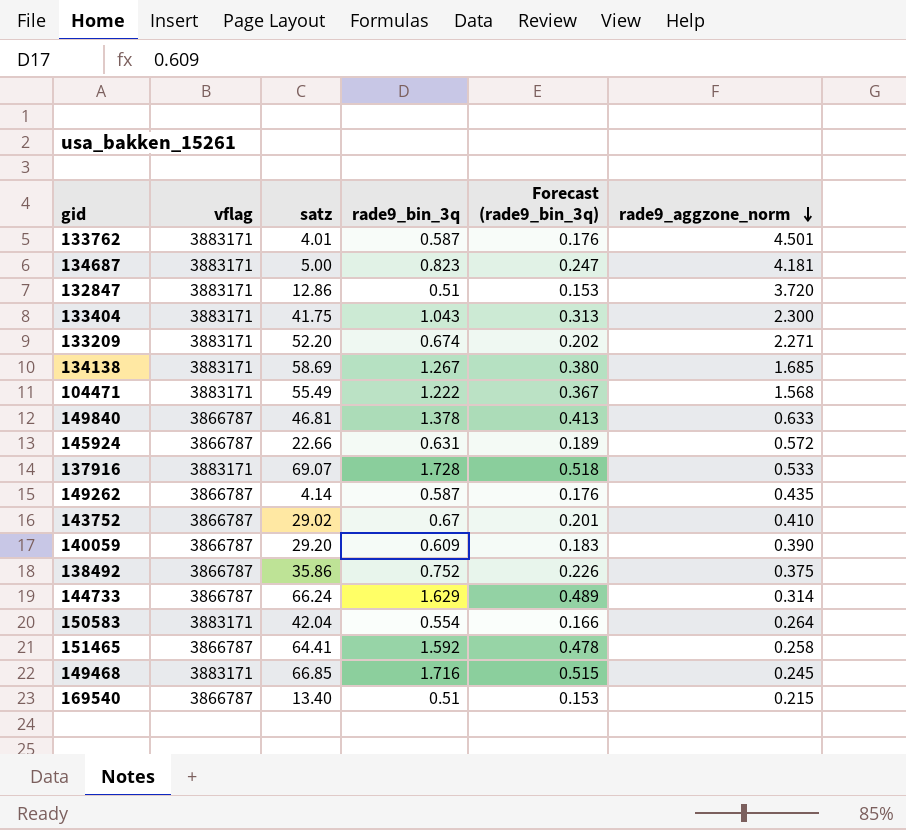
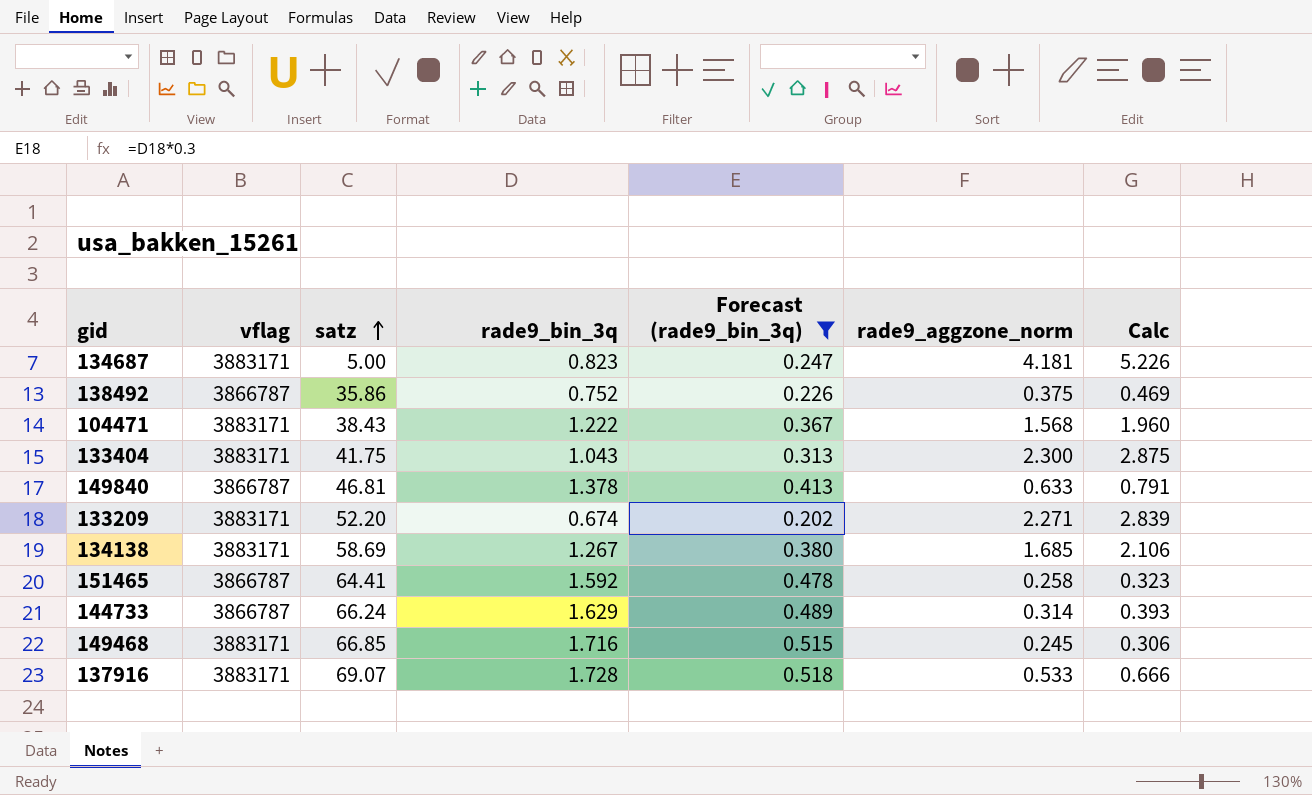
filter: none -> Forecast (rade9_bin_3q) >= 0.202
row order: rade9_aggzone_norm descending -> satz ascending
column Calc | formula: none -> [rade9_aggzone_norm] * 1.25
104471 | satz: 55.49 -> 38.43

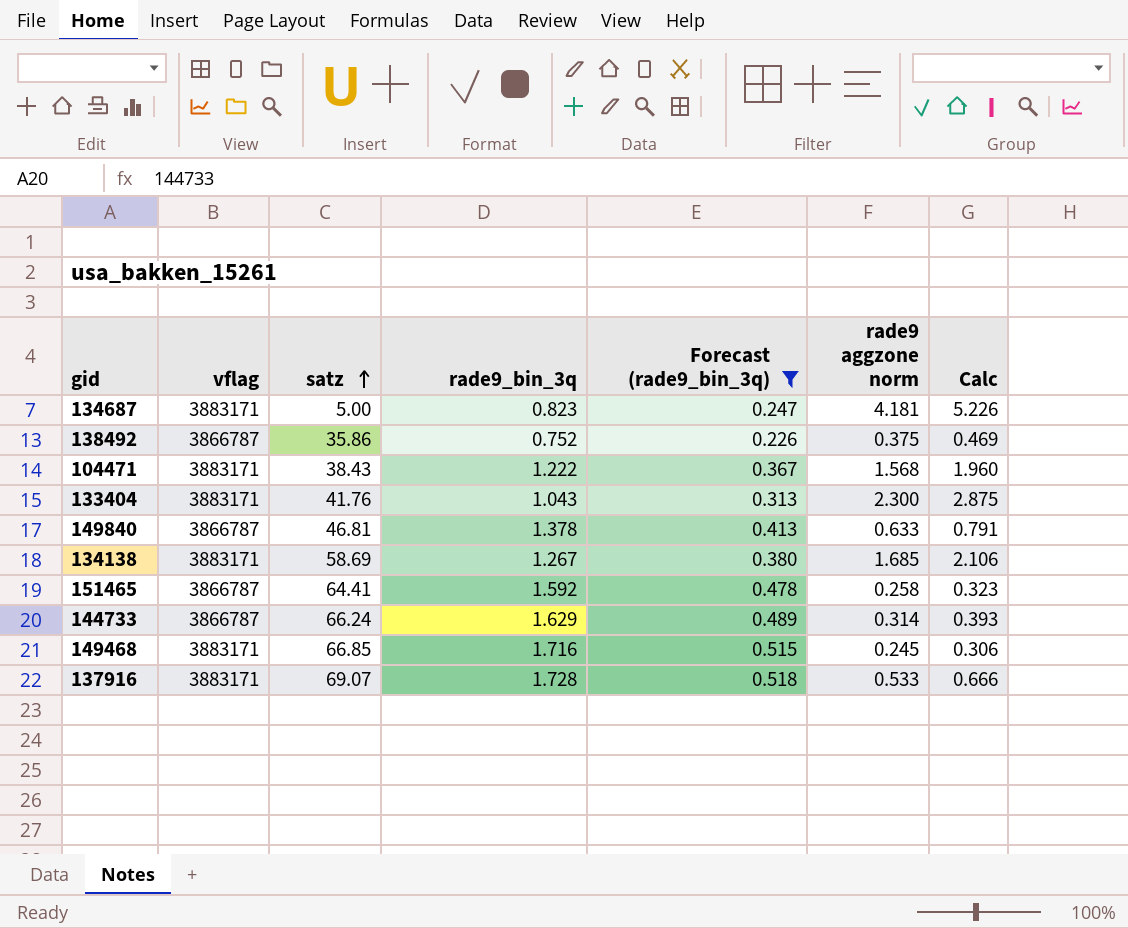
column name: rade9_aggzone_norm -> rade9 aggzone norm
row 133209: 3883171 | 52.20 | 0.674 | 0.202 | 2.271 | 2.839 -> none
133404 | satz: 41.75 -> 41.76

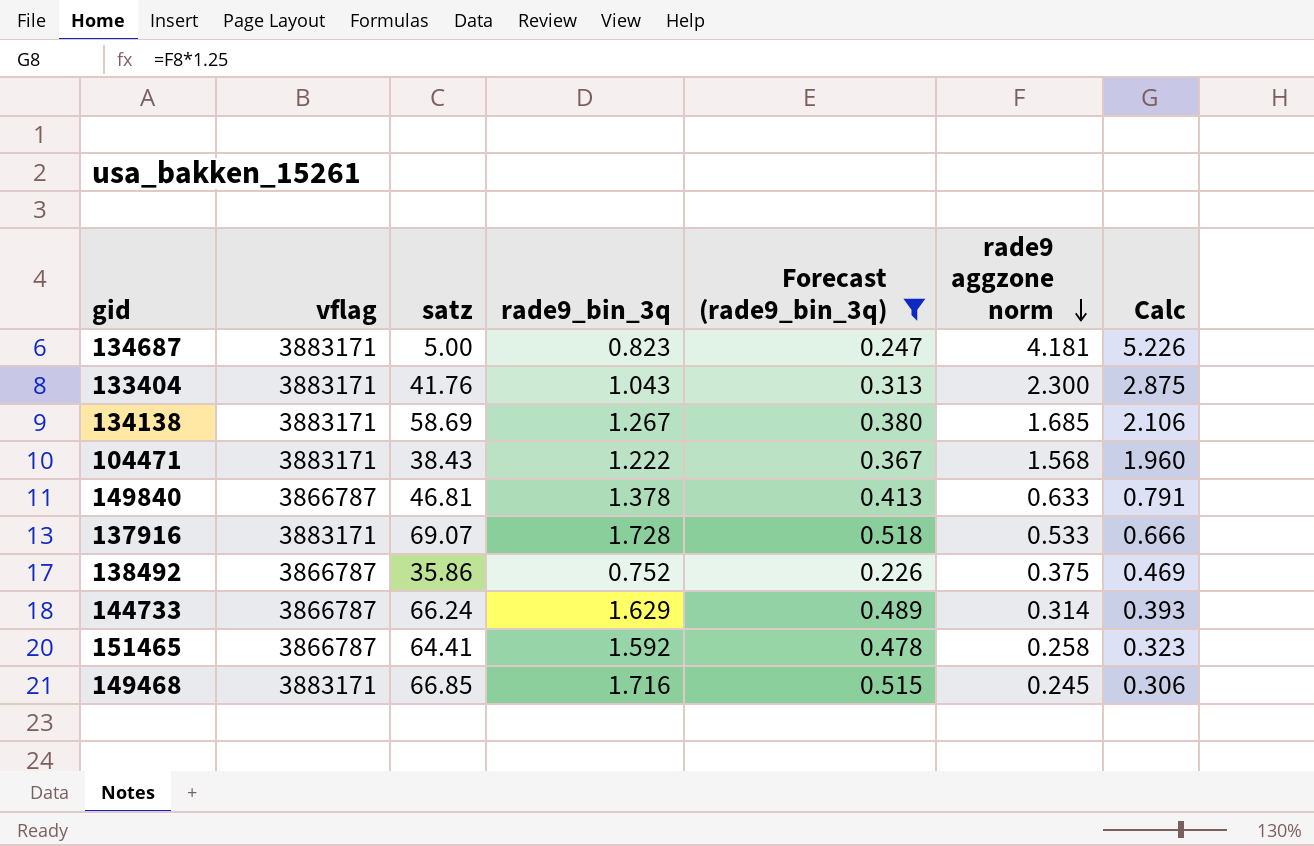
row order: satz ascending -> rade9 aggzone norm descending

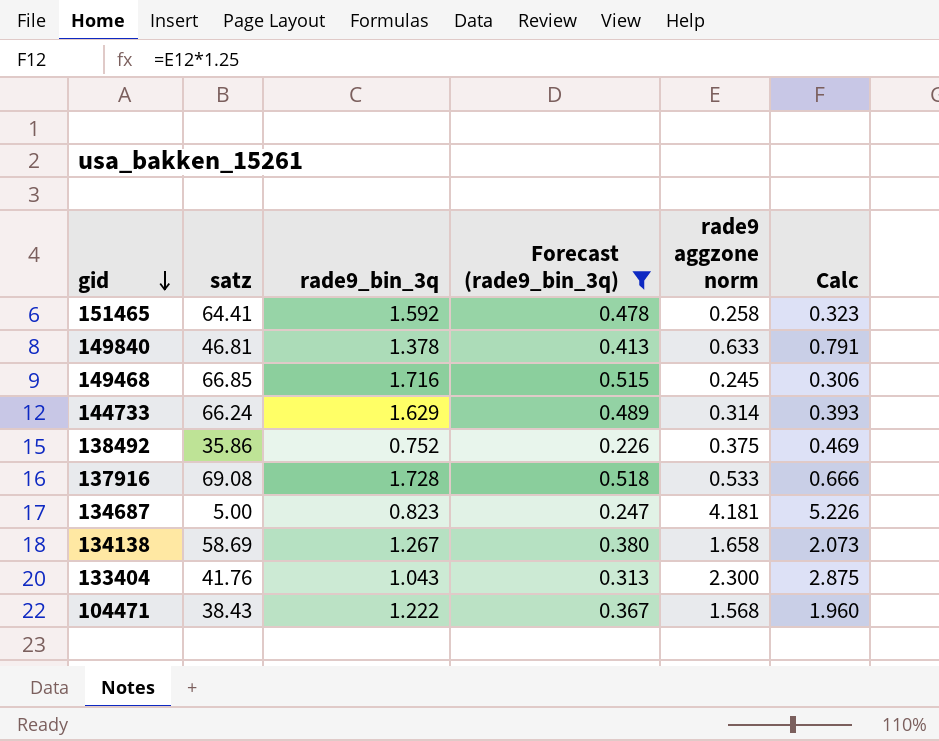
row order: rade9 aggzone norm descending -> gid descending
column vflag | position: 2 -> none
137916 | satz: 69.07 -> 69.08
134138 | rade9 aggzone norm: 1.685 -> 1.658
134138 | Calc: 2.106 -> 2.073

